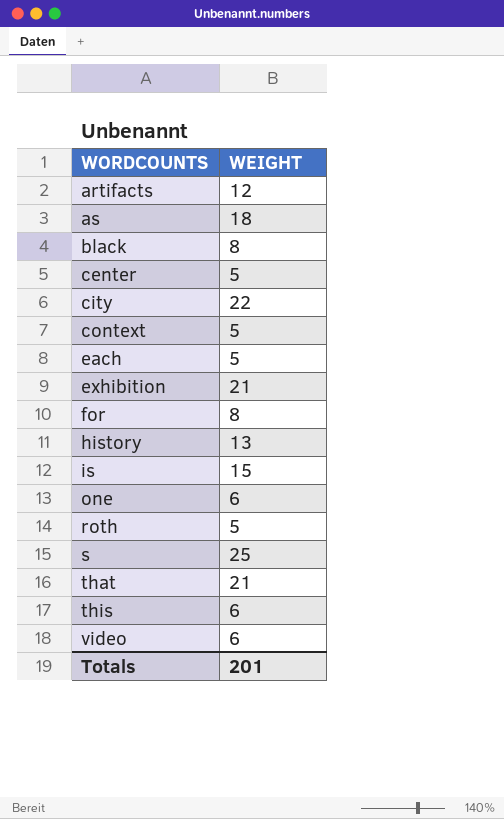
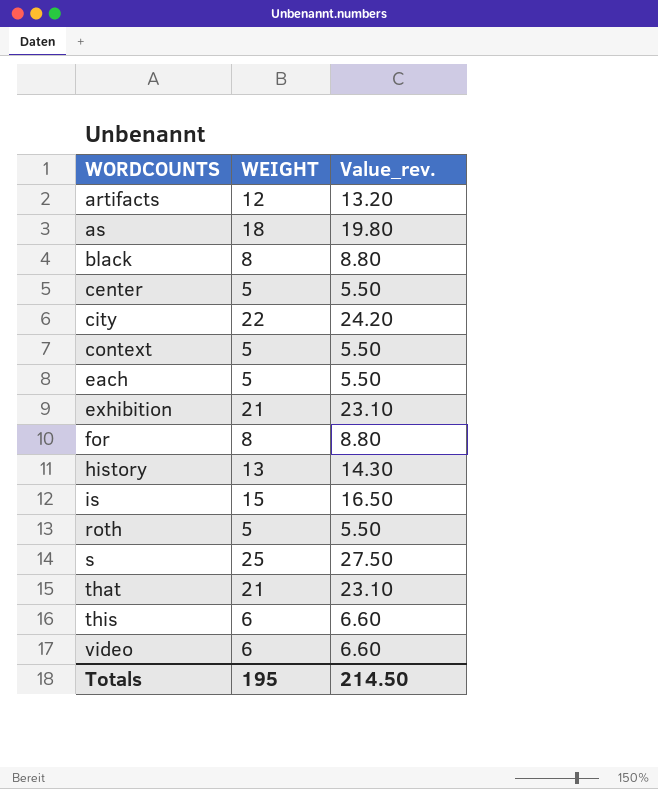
column Value_rev. | formula: none -> [WEIGHT] * 1.1
row one: 6 -> none
Totals | WEIGHT: 201 -> 195

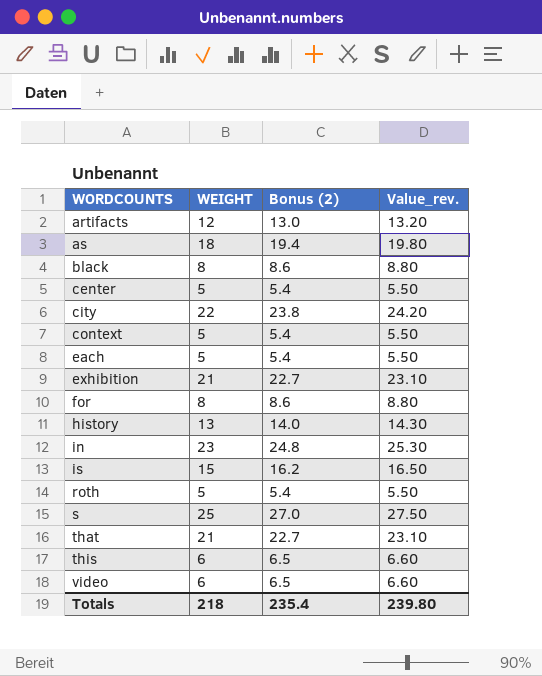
column Bonus (2) | formula: none -> [WEIGHT] * 1.08
row in: none -> 23 | 24.8 | 25.30
Totals | WEIGHT: 195 -> 218
Totals | Value_rev.: 214.50 -> 239.80

